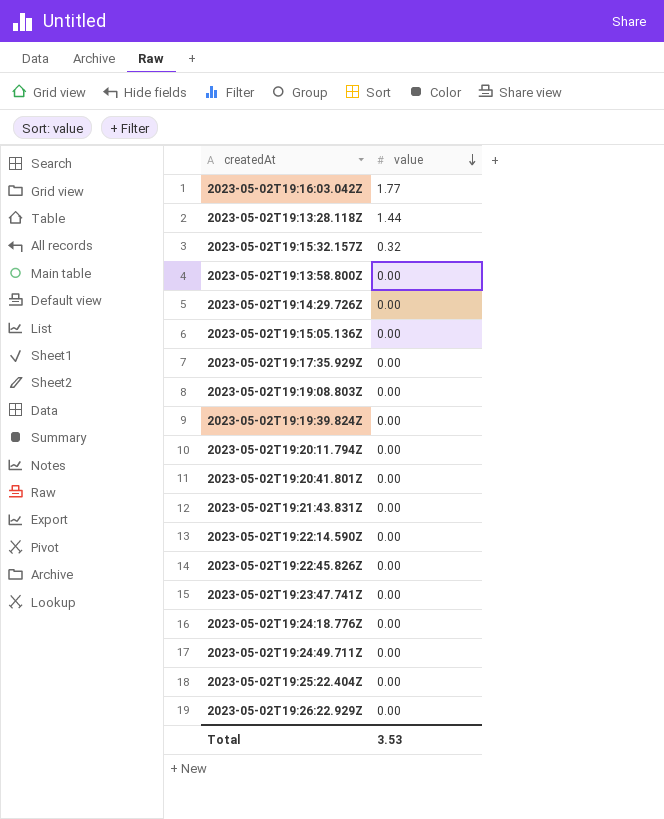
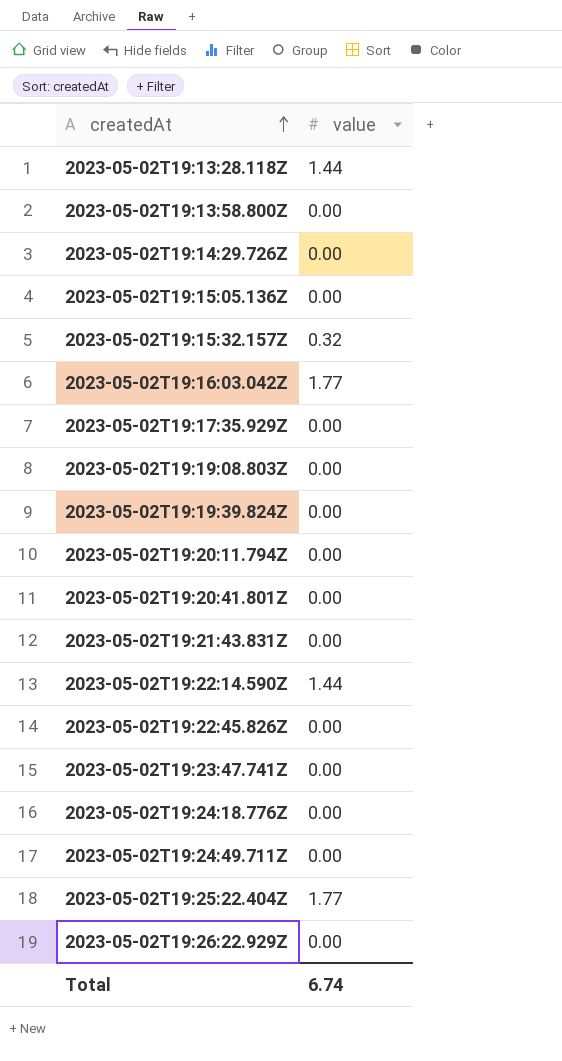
row order: value descending -> createdAt ascending
2023-05-02T19:22:14.590Z | value: 0.00 -> 1.44
2023-05-02T19:25:22.404Z | value: 0.00 -> 1.77
Total | value: 3.53 -> 6.74

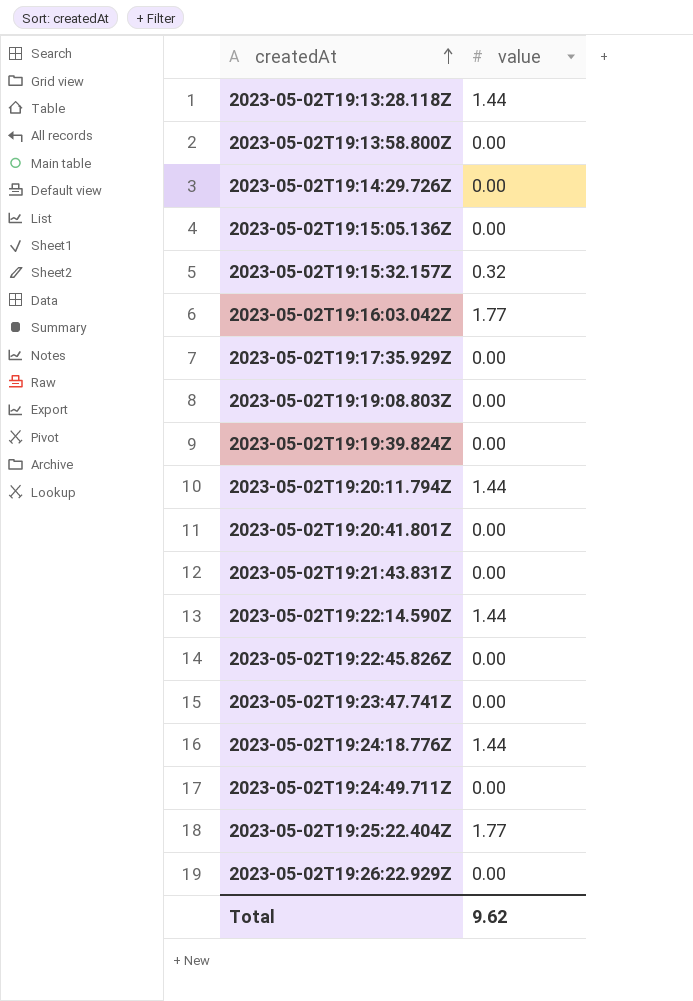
2023-05-02T19:20:11.794Z | value: 0.00 -> 1.44
2023-05-02T19:24:18.776Z | value: 0.00 -> 1.44
Total | value: 6.74 -> 9.62

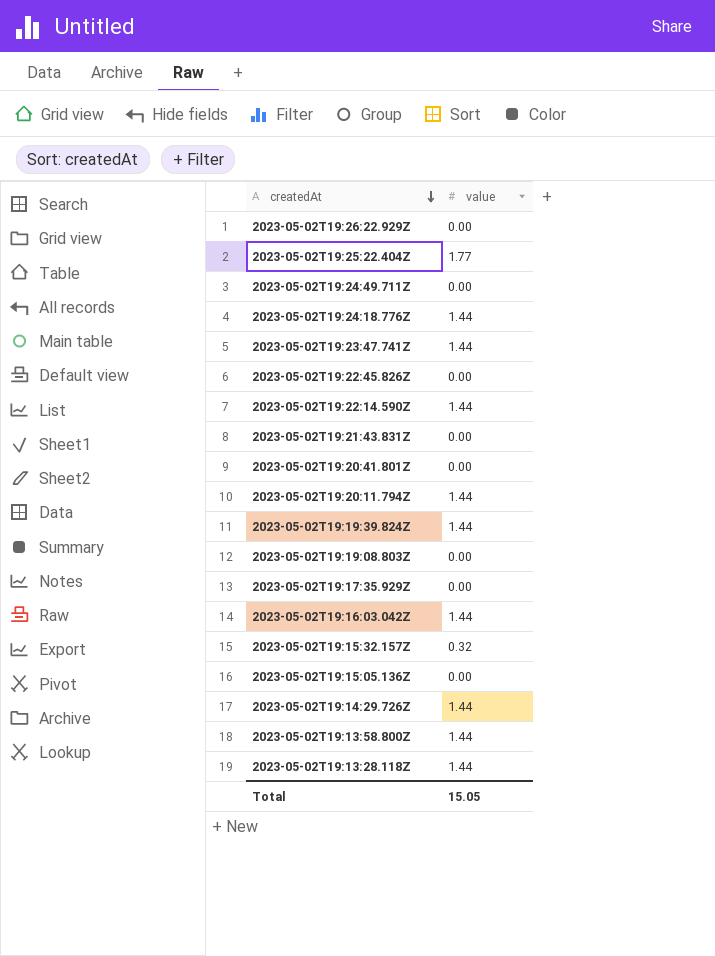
row order: createdAt ascending -> createdAt descending
2023-05-02T19:23:47.741Z | value: 0.00 -> 1.44
2023-05-02T19:19:39.824Z | value: 0.00 -> 1.44
2023-05-02T19:16:03.042Z | value: 1.77 -> 1.44
2023-05-02T19:14:29.726Z | value: 0.00 -> 1.44
2023-05-02T19:13:58.800Z | value: 0.00 -> 1.44
Total | value: 9.62 -> 15.05

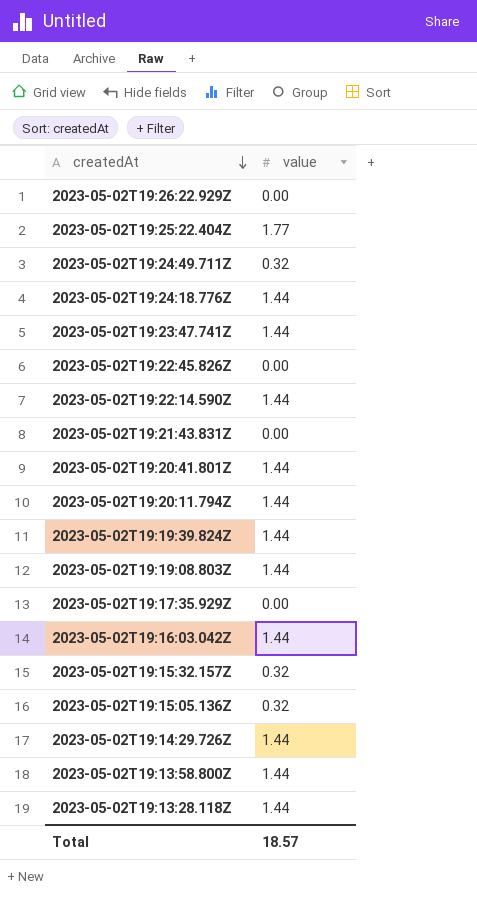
2023-05-02T19:24:49.711Z | value: 0.00 -> 0.32
2023-05-02T19:20:41.801Z | value: 0.00 -> 1.44
2023-05-02T19:19:08.803Z | value: 0.00 -> 1.44
2023-05-02T19:15:05.136Z | value: 0.00 -> 0.32
Total | value: 15.05 -> 18.57

